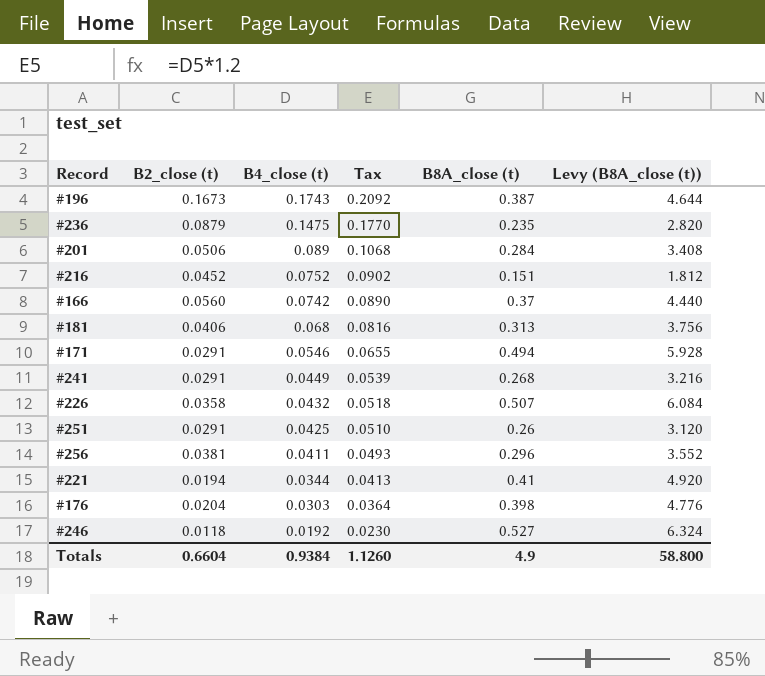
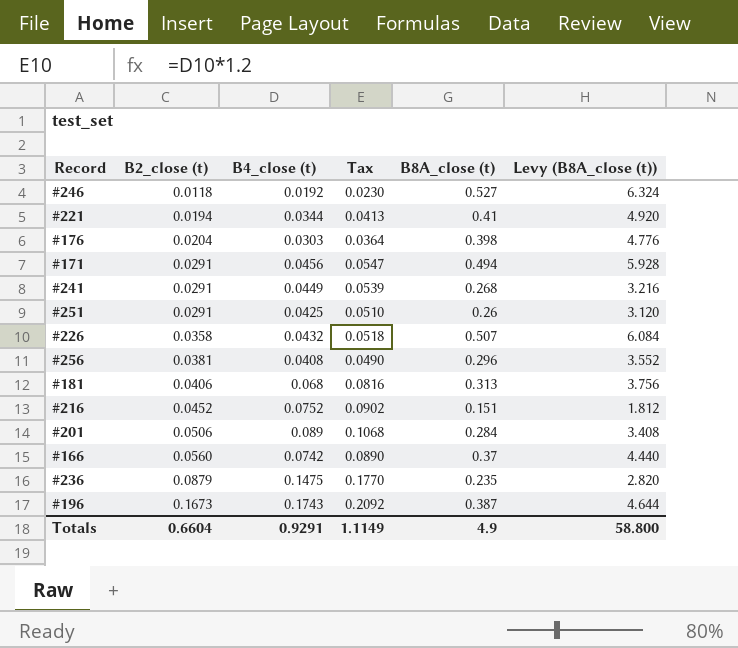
row order: B4_close (t) descending -> B2_close (t) ascending
#171 | B4_close (t): 0.0546 -> 0.0456
#171 | Tax: 0.0655 -> 0.0547
#256 | B4_close (t): 0.0411 -> 0.0408
#256 | Tax: 0.0493 -> 0.0490
Totals | B4_close (t): 0.9384 -> 0.9291
Totals | Tax: 1.1260 -> 1.1149

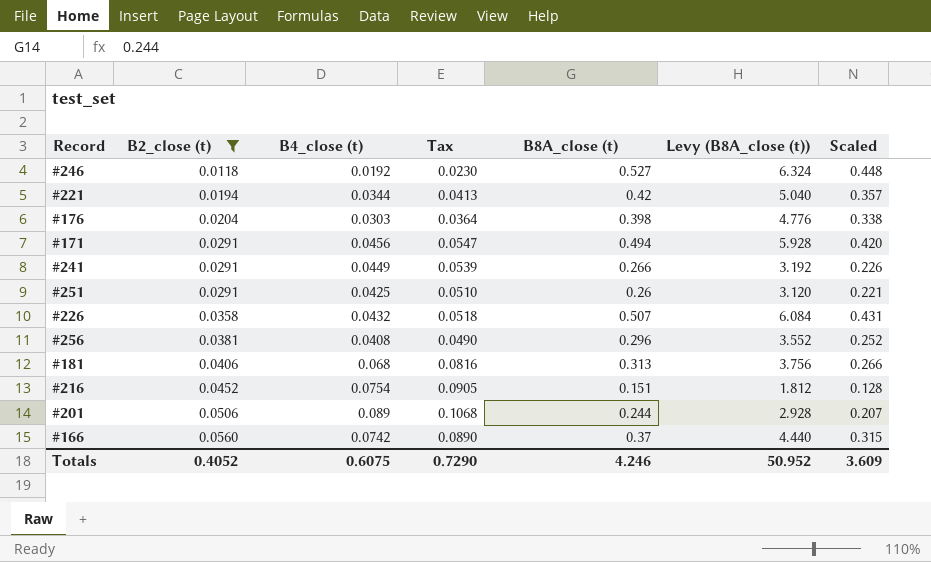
filter: none -> B2_close (t) <= 0.0560
column Scaled | formula: none -> [B8A_close (t)] * 0.85
#221 | B8A_close (t): 0.41 -> 0.42
#221 | Levy (B8A_close (t)): 4.920 -> 5.040
#241 | B8A_close (t): 0.268 -> 0.266
#241 | Levy (B8A_close (t)): 3.216 -> 3.192
#216 | B4_close (t): 0.0752 -> 0.0754
#216 | Tax: 0.0902 -> 0.0905
#201 | B8A_close (t): 0.284 -> 0.244
#201 | Levy (B8A_close (t)): 3.408 -> 2.928
Totals | B2_close (t): 0.6604 -> 0.4052
Totals | B4_close (t): 0.9291 -> 0.6075
Totals | Tax: 1.1149 -> 0.7290
Totals | B8A_close (t): 4.9 -> 4.246
Totals | Levy (B8A_close (t)): 58.800 -> 50.952

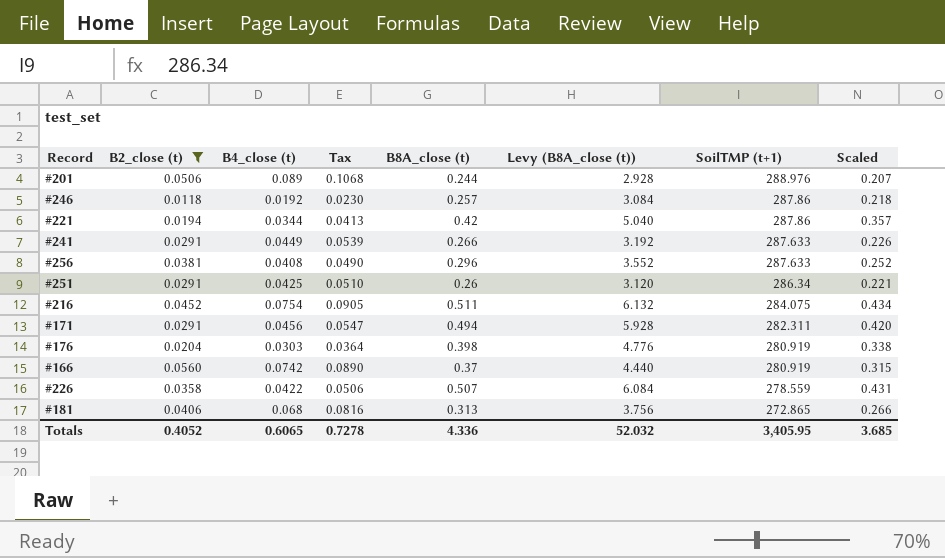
row order: B2_close (t) ascending -> SoilTMP (t+1) descending
column SoilTMP (t+1) | position: none -> 7
#246 | B8A_close (t): 0.527 -> 0.257
#246 | Levy (B8A_close (t)): 6.324 -> 3.084
#246 | Scaled: 0.448 -> 0.218
#216 | B8A_close (t): 0.151 -> 0.511
#216 | Levy (B8A_close (t)): 1.812 -> 6.132
#216 | Scaled: 0.128 -> 0.434
#226 | B4_close (t): 0.0432 -> 0.0422
#226 | Tax: 0.0518 -> 0.0506
Totals | B4_close (t): 0.6075 -> 0.6065
Totals | Tax: 0.7290 -> 0.7278
Totals | B8A_close (t): 4.246 -> 4.336
Totals | Levy (B8A_close (t)): 50.952 -> 52.032
Totals | Scaled: 3.609 -> 3.685

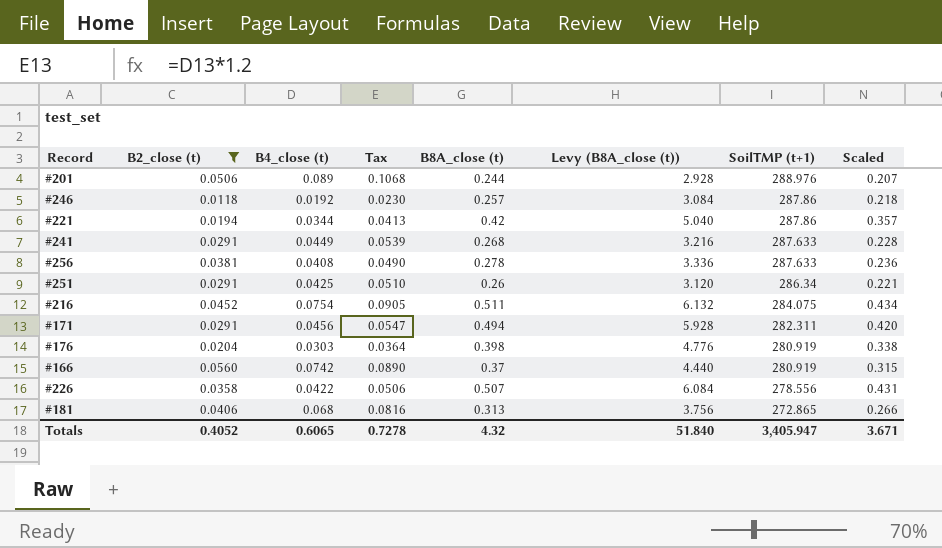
#241 | B8A_close (t): 0.266 -> 0.268
#241 | Levy (B8A_close (t)): 3.192 -> 3.216
#241 | Scaled: 0.226 -> 0.228
#256 | B8A_close (t): 0.296 -> 0.278
#256 | Levy (B8A_close (t)): 3.552 -> 3.336
#256 | Scaled: 0.252 -> 0.236
#226 | SoilTMP (t+1): 278.559 -> 278.556
Totals | B8A_close (t): 4.336 -> 4.32
Totals | Levy (B8A_close (t)): 52.032 -> 51.840
Totals | SoilTMP (t+1): 3,405.95 -> 3,405.947
Totals | Scaled: 3.685 -> 3.671

